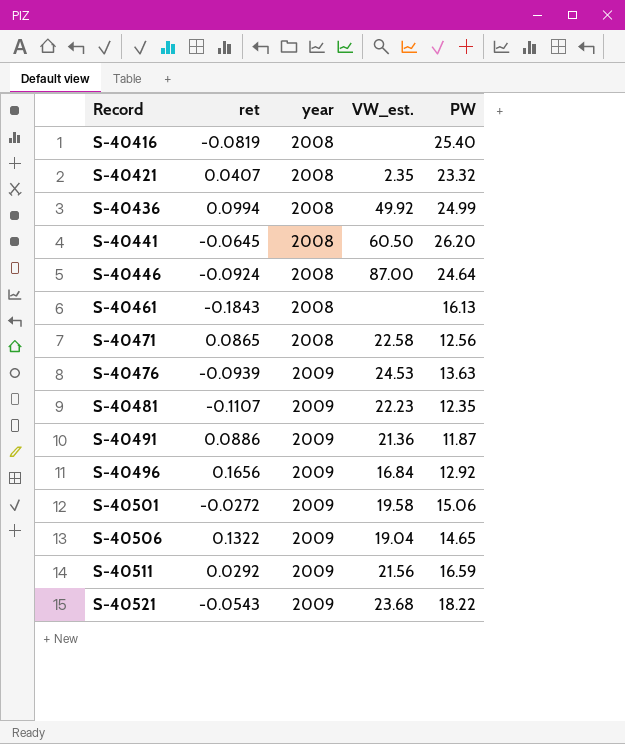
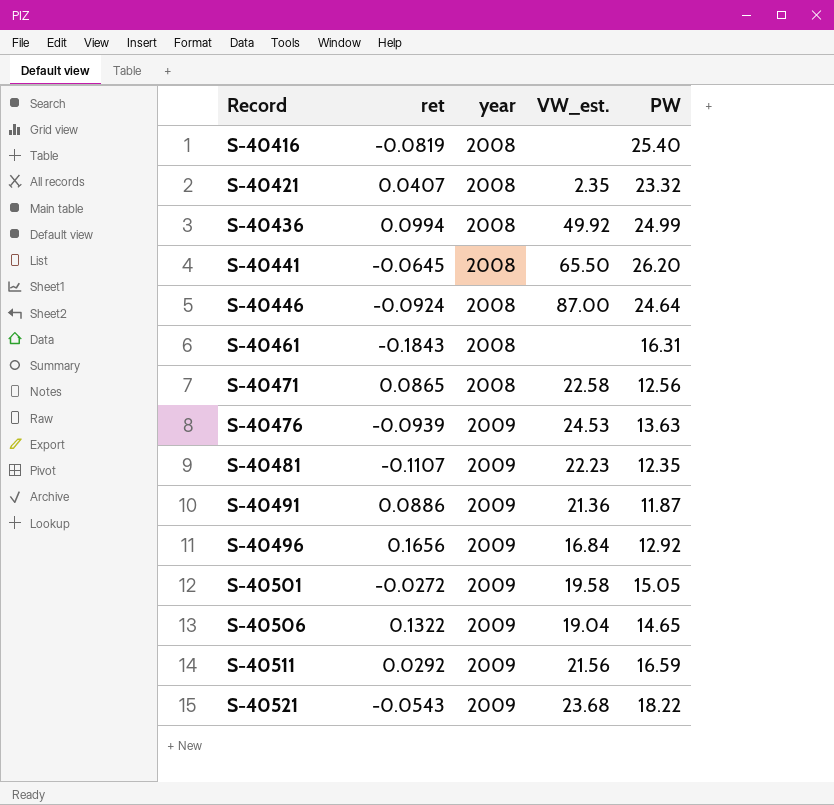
S-40441 | VW_est.: 60.50 -> 65.50
S-40461 | PW: 16.13 -> 16.31
S-40501 | PW: 15.06 -> 15.05

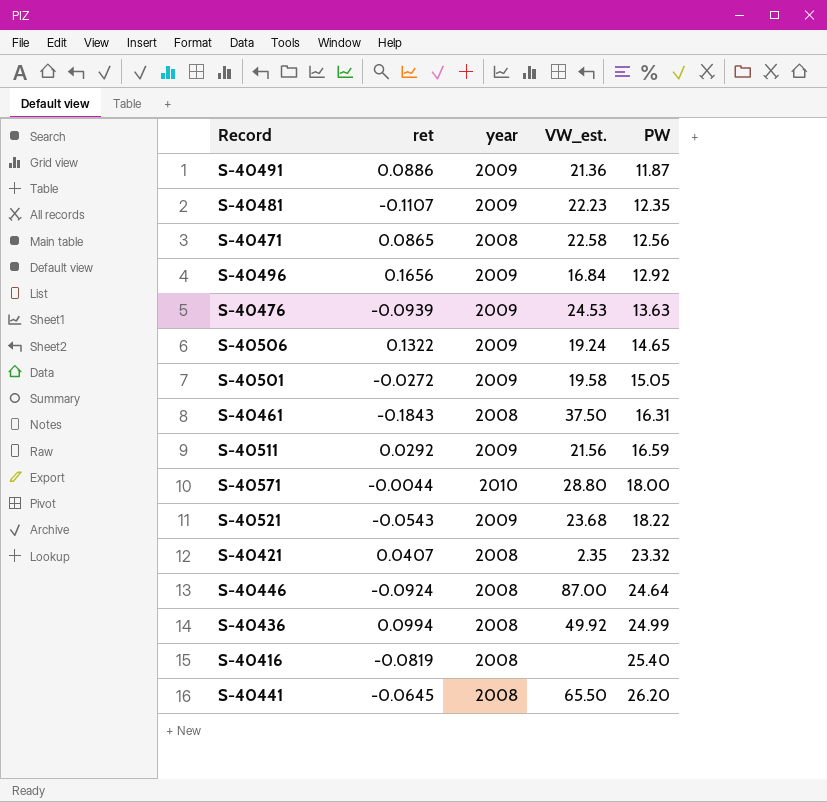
row order: Record ascending -> PW ascending
S-40506 | VW_est.: 19.04 -> 19.24
S-40461 | VW_est.: none -> 37.50
row S-40571: none -> -0.0044 | 2010 | 28.80 | 18.00

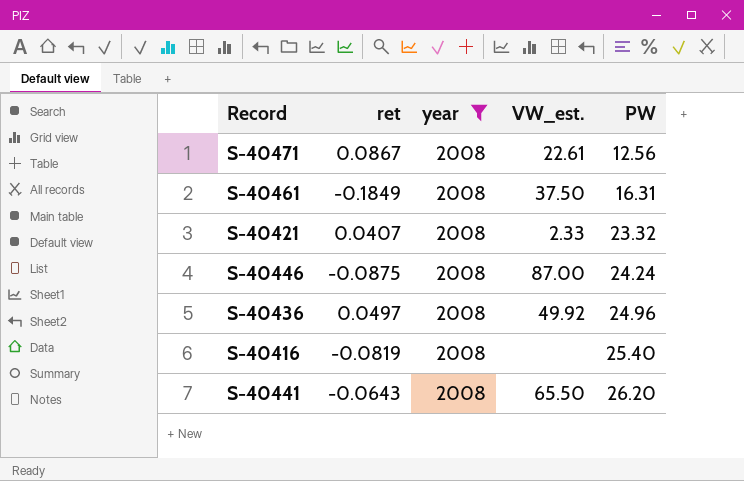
filter: none -> year = 2008
S-40471 | ret: 0.0865 -> 0.0867
S-40471 | VW_est.: 22.58 -> 22.61
S-40461 | ret: -0.1843 -> -0.1849
S-40421 | VW_est.: 2.35 -> 2.33
S-40446 | ret: -0.0924 -> -0.0875
S-40446 | PW: 24.64 -> 24.24
S-40436 | ret: 0.0994 -> 0.0497
S-40436 | PW: 24.99 -> 24.96
S-40441 | ret: -0.0645 -> -0.0643

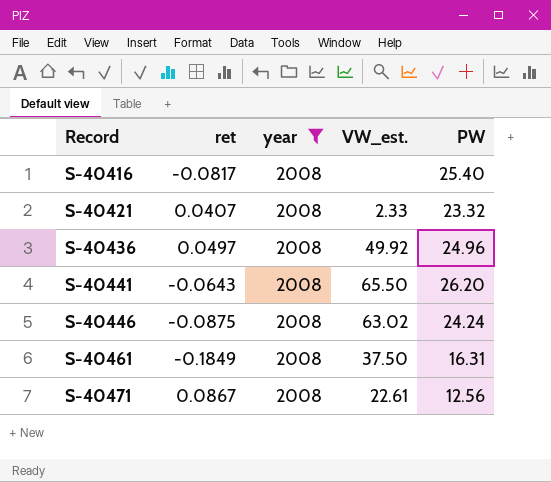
row order: PW ascending -> Record ascending
S-40416 | ret: -0.0819 -> -0.0817
S-40446 | VW_est.: 87.00 -> 63.02

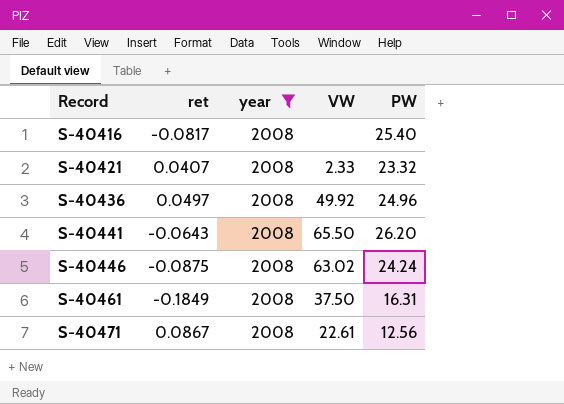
column name: VW_est. -> VW

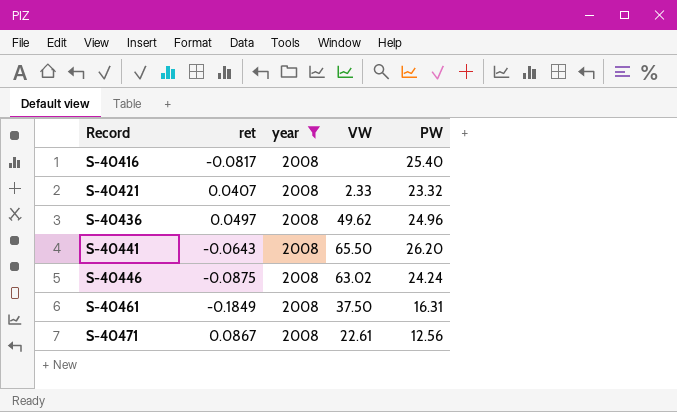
S-40436 | VW: 49.92 -> 49.62

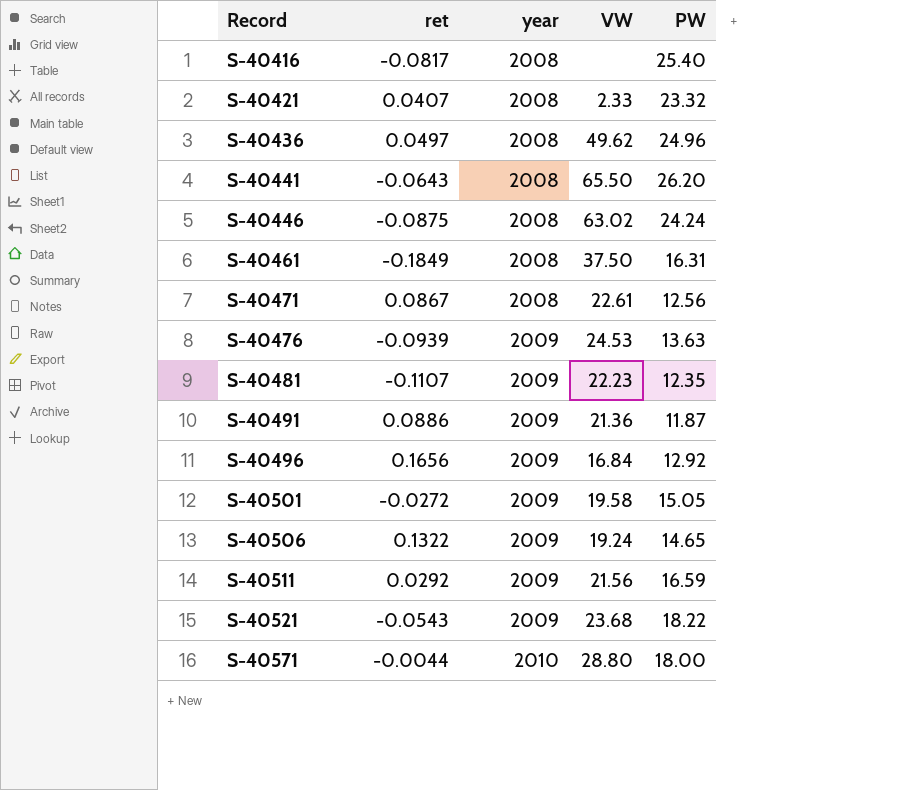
filter: year = 2008 -> none

